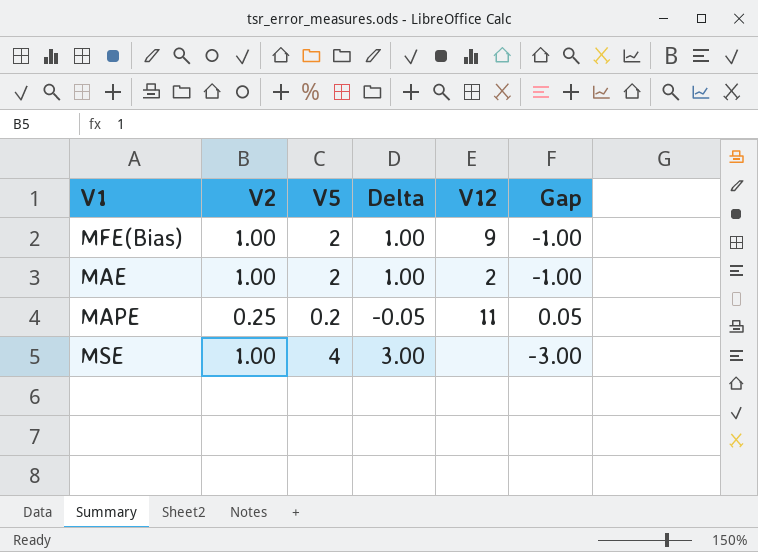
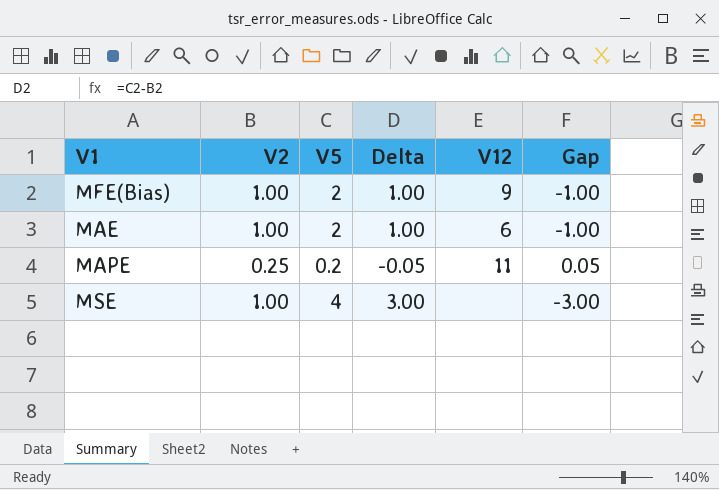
MAE | V12: 2 -> 6

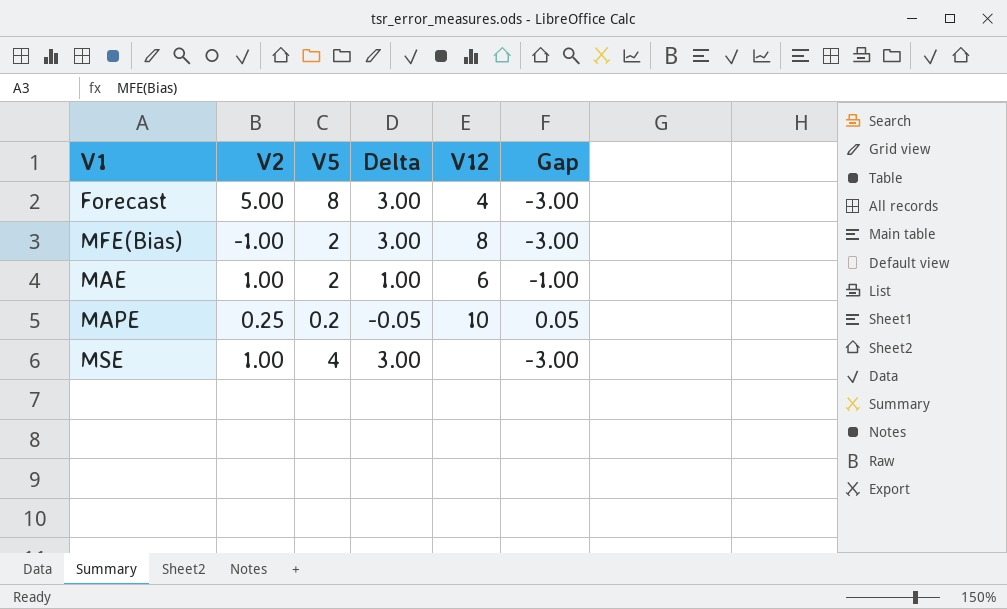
row Forecast: none -> 5.00 | 8 | 3.00 | 4 | -3.00
MFE(Bias) | V2: 1.00 -> -1.00
MFE(Bias) | Delta: 1.00 -> 3.00
MFE(Bias) | V12: 9 -> 8
MFE(Bias) | Gap: -1.00 -> -3.00
MAPE | V12: 11 -> 10

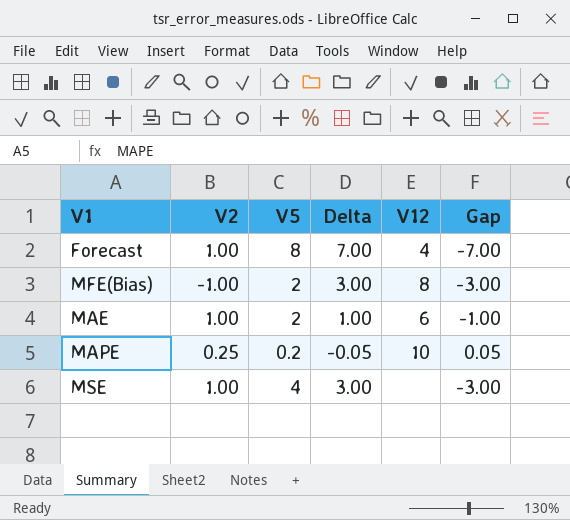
Forecast | V2: 5.00 -> 1.00
Forecast | Delta: 3.00 -> 7.00
Forecast | Gap: -3.00 -> -7.00

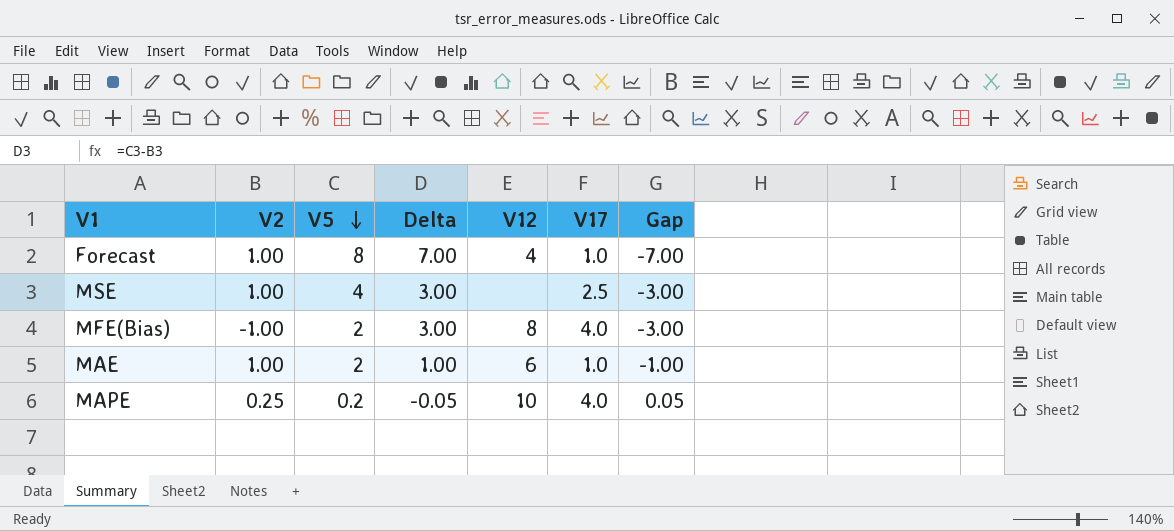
row order: none -> V5 descending
column V17 | position: none -> 6

